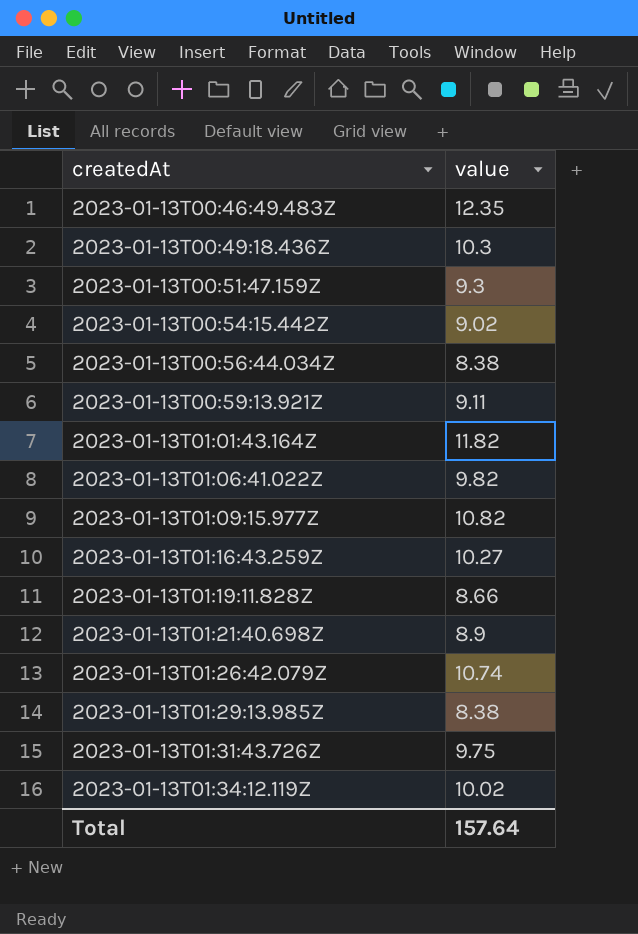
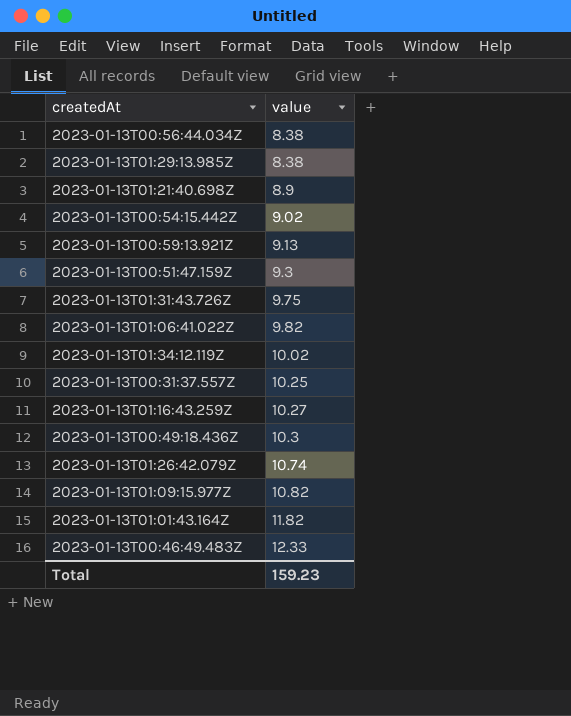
row order: createdAt ascending -> value ascending
row 2023-01-13T01:19:11.828Z: 8.66 -> none
2023-01-13T00:59:13.921Z | value: 9.11 -> 9.13
row 2023-01-13T00:31:37.557Z: none -> 10.25
2023-01-13T00:46:49.483Z | value: 12.35 -> 12.33
Total | value: 157.64 -> 159.23

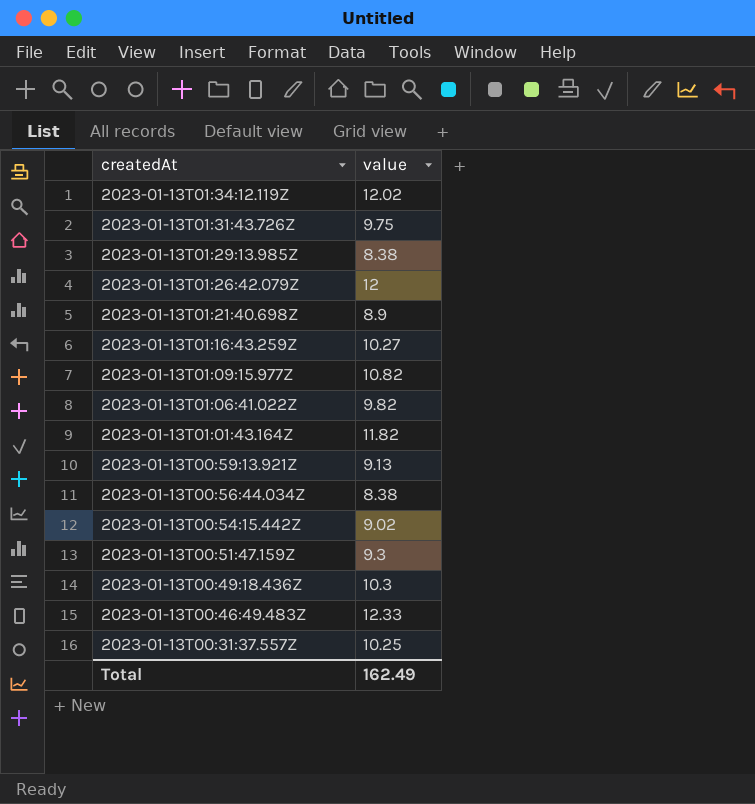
row order: value ascending -> createdAt descending
2023-01-13T01:34:12.119Z | value: 10.02 -> 12.02
2023-01-13T01:26:42.079Z | value: 10.74 -> 12
Total | value: 159.23 -> 162.49

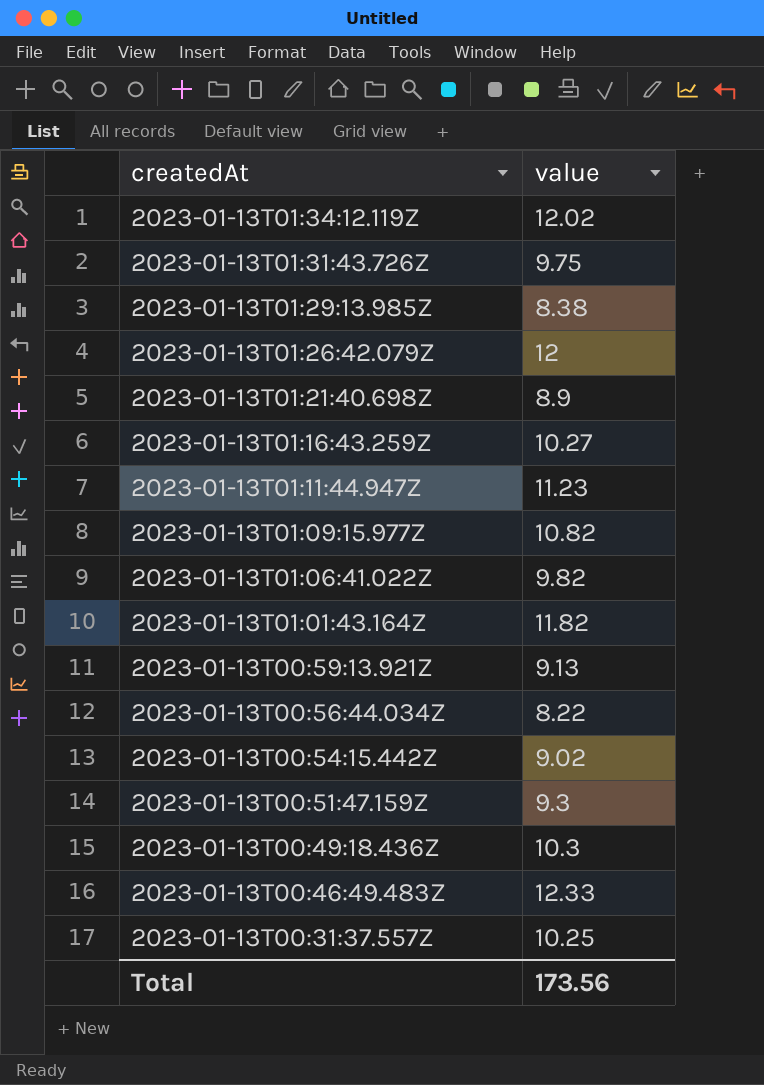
row 2023-01-13T01:11:44.947Z: none -> 11.23
2023-01-13T00:56:44.034Z | value: 8.38 -> 8.22
Total | value: 162.49 -> 173.56

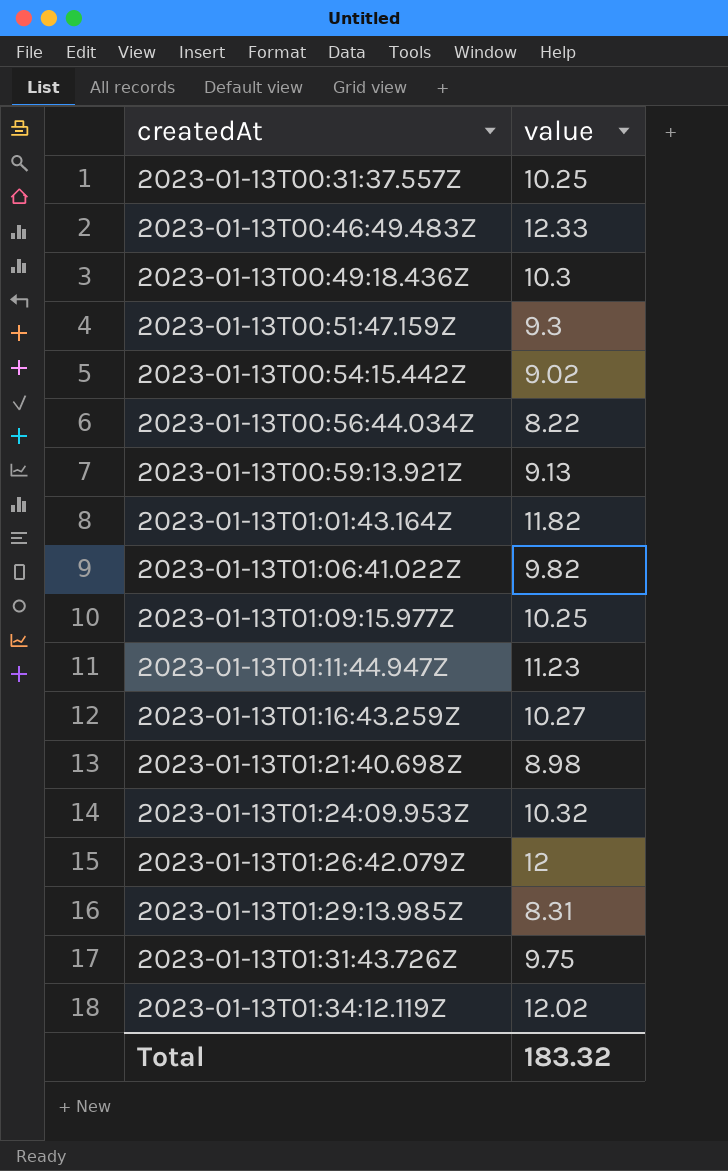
row order: createdAt descending -> createdAt ascending
2023-01-13T01:09:15.977Z | value: 10.82 -> 10.25
2023-01-13T01:21:40.698Z | value: 8.9 -> 8.98
row 2023-01-13T01:24:09.953Z: none -> 10.32
2023-01-13T01:29:13.985Z | value: 8.38 -> 8.31
Total | value: 173.56 -> 183.32

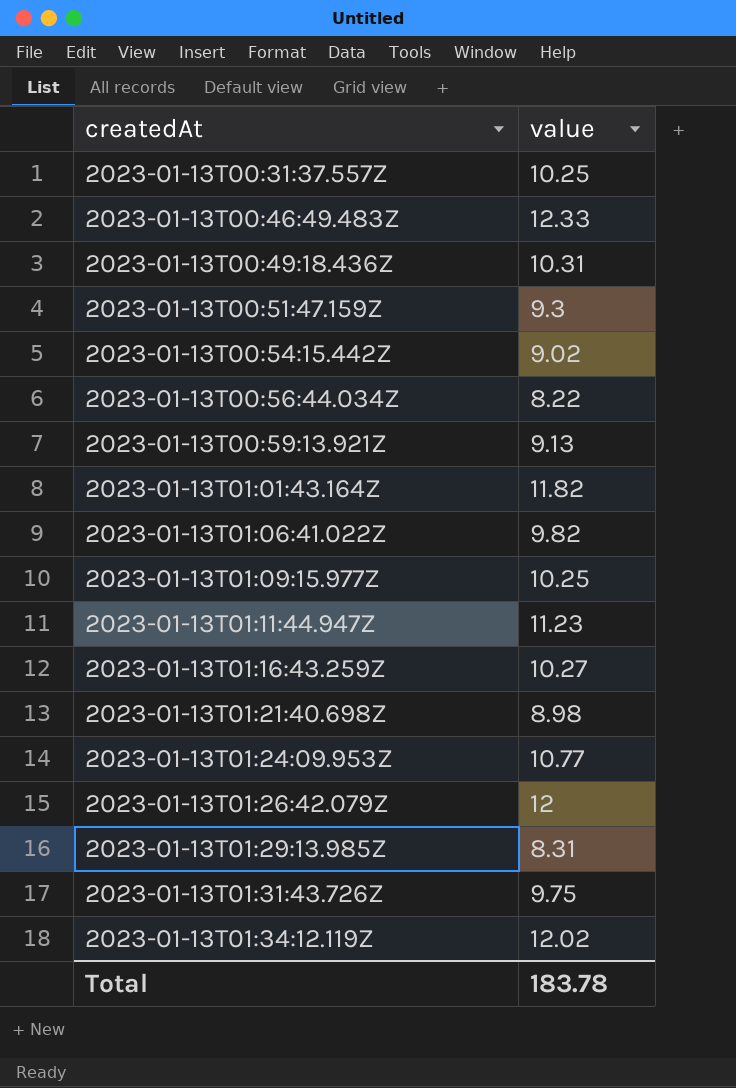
2023-01-13T00:49:18.436Z | value: 10.3 -> 10.31
2023-01-13T01:24:09.953Z | value: 10.32 -> 10.77
Total | value: 183.32 -> 183.78

